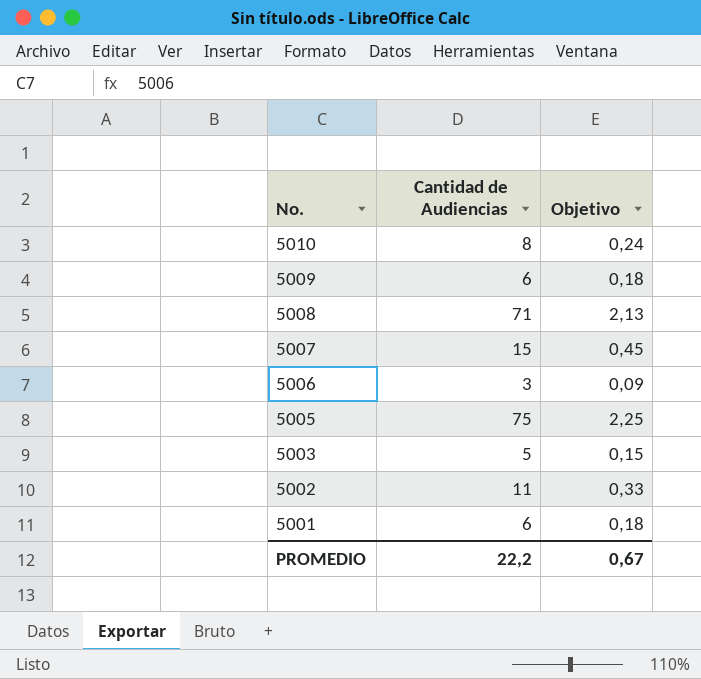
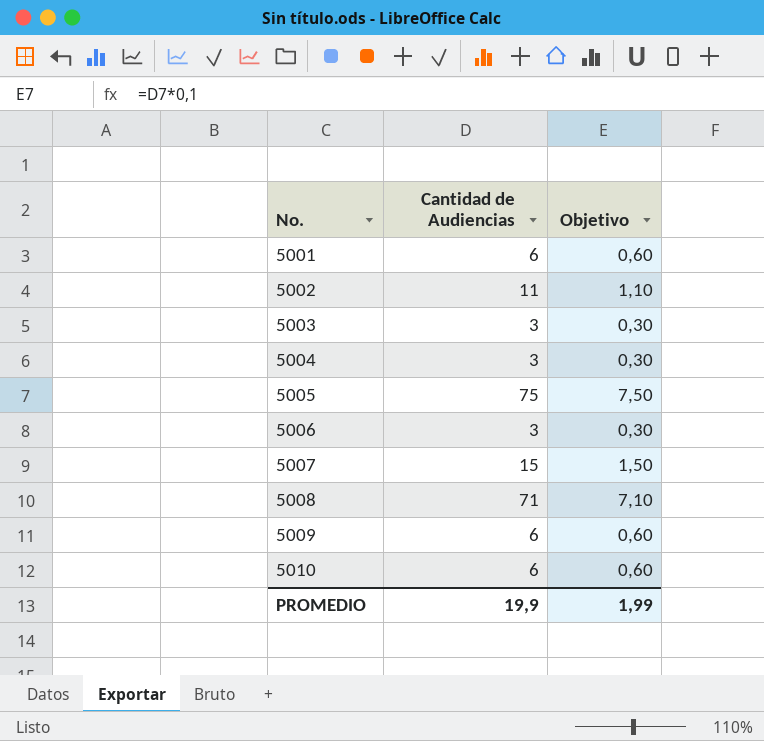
row order: No. descending -> No. ascending
column Objetivo | formula: [Cantidad de Audiencias] * 0,03 -> [Cantidad de Audiencias] * 0,1
5003 | Cantidad de Audiencias: 5 -> 3
row 5004: none -> 3 | 0,30
5010 | Cantidad de Audiencias: 8 -> 6
PROMEDIO | Cantidad de Audiencias: 22,2 -> 19,9
PROMEDIO | Objetivo: 0,67 -> 1,99

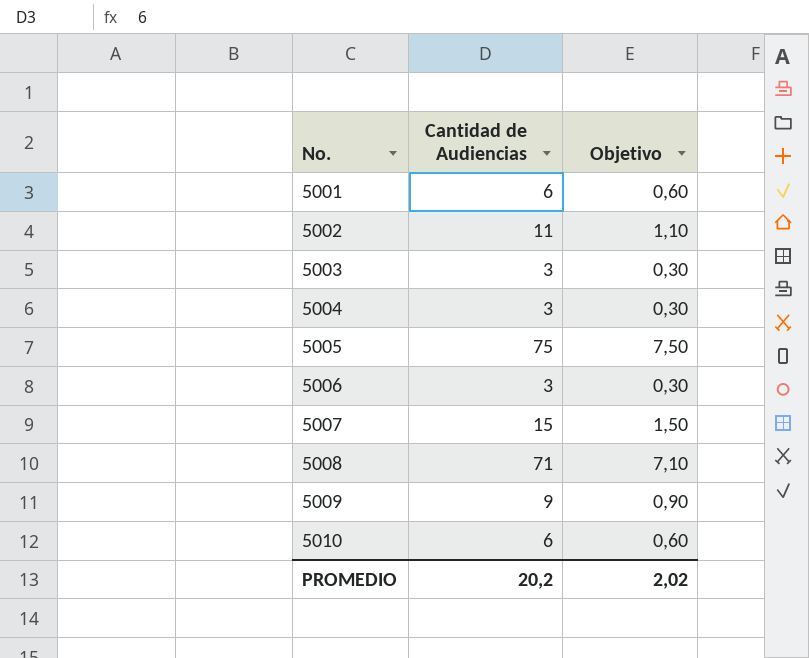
5009 | Cantidad de Audiencias: 6 -> 9
5009 | Objetivo: 0,60 -> 0,90
PROMEDIO | Cantidad de Audiencias: 19,9 -> 20,2
PROMEDIO | Objetivo: 1,99 -> 2,02

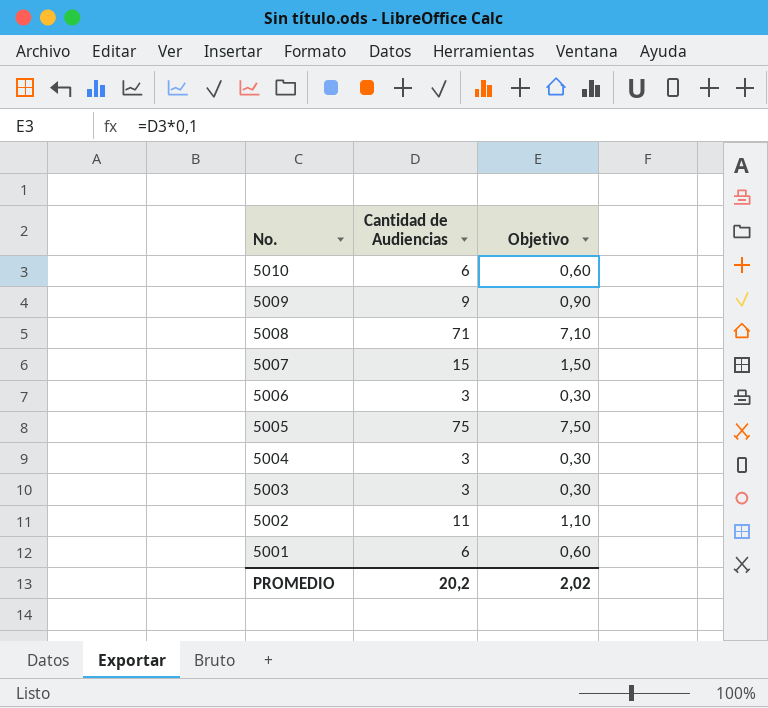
row order: No. ascending -> No. descending

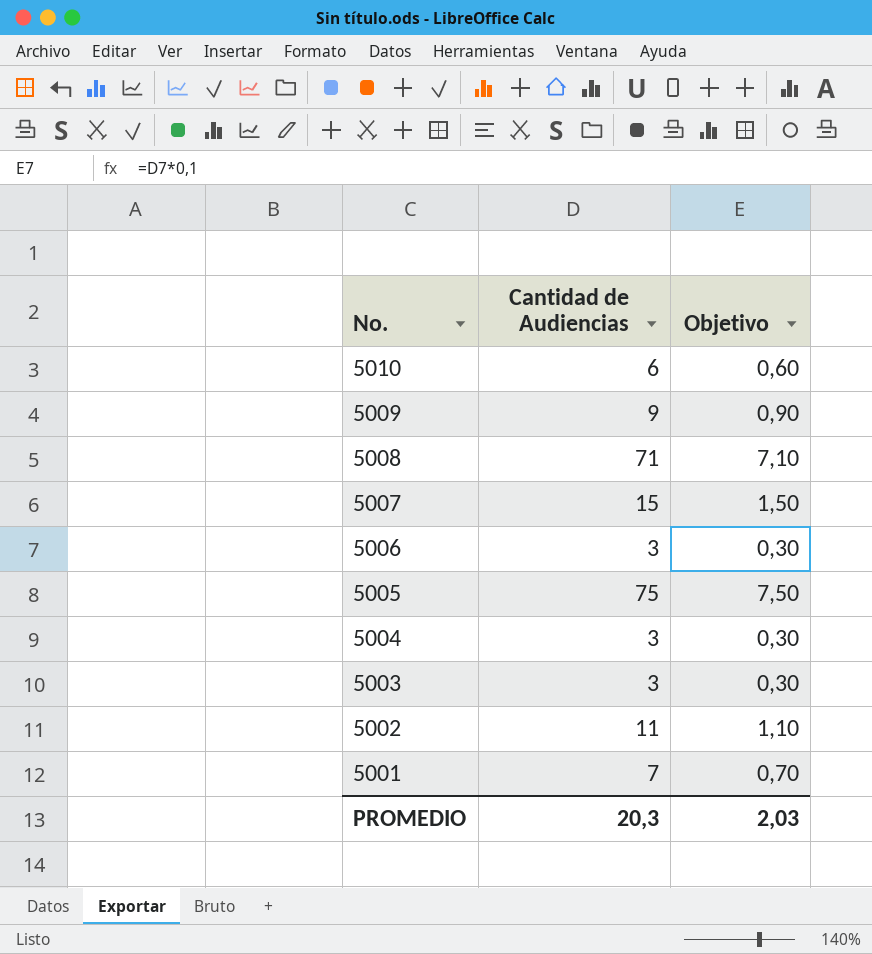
5001 | Cantidad de Audiencias: 6 -> 7
5001 | Objetivo: 0,60 -> 0,70
PROMEDIO | Cantidad de Audiencias: 20,2 -> 20,3
PROMEDIO | Objetivo: 2,02 -> 2,03

